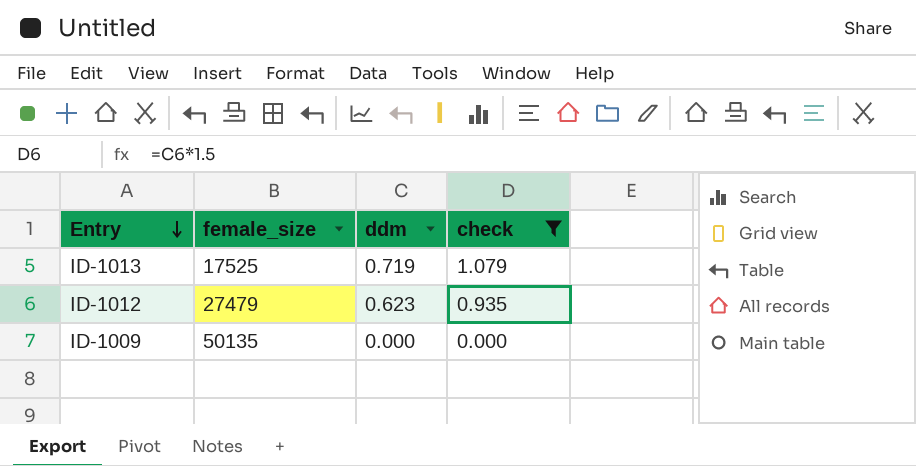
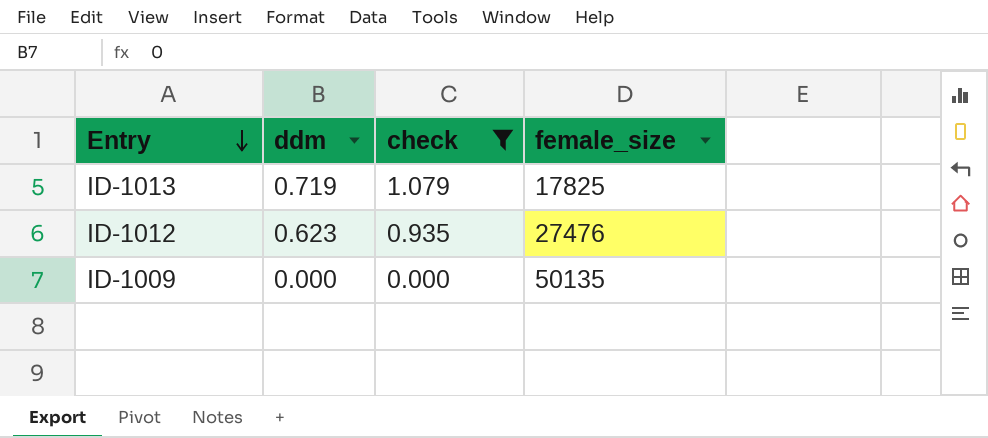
column female_size | position: 2 -> 4
ID-1013 | female_size: 17525 -> 17825
ID-1012 | female_size: 27479 -> 27476

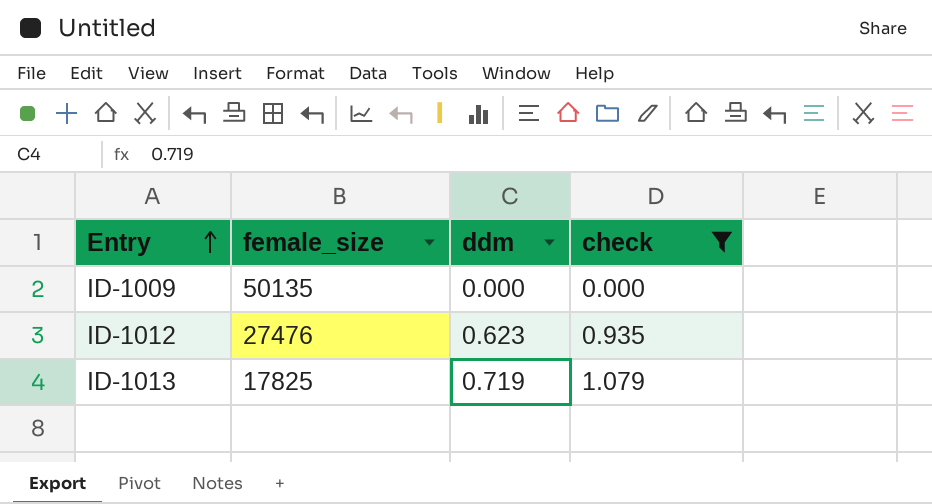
row order: Entry descending -> Entry ascending
column female_size | position: 4 -> 2

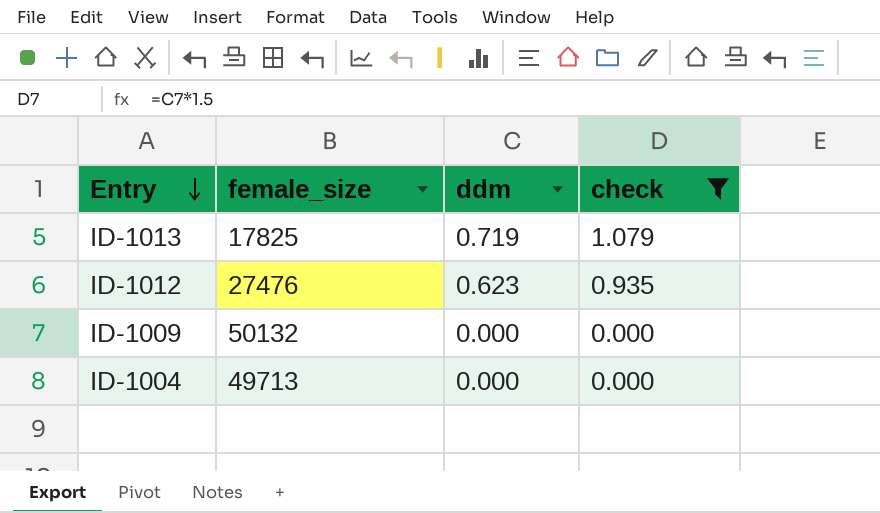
row order: Entry ascending -> Entry descending
ID-1009 | female_size: 50135 -> 50132
row ID-1004: none -> 49713 | 0.000 | 0.000

